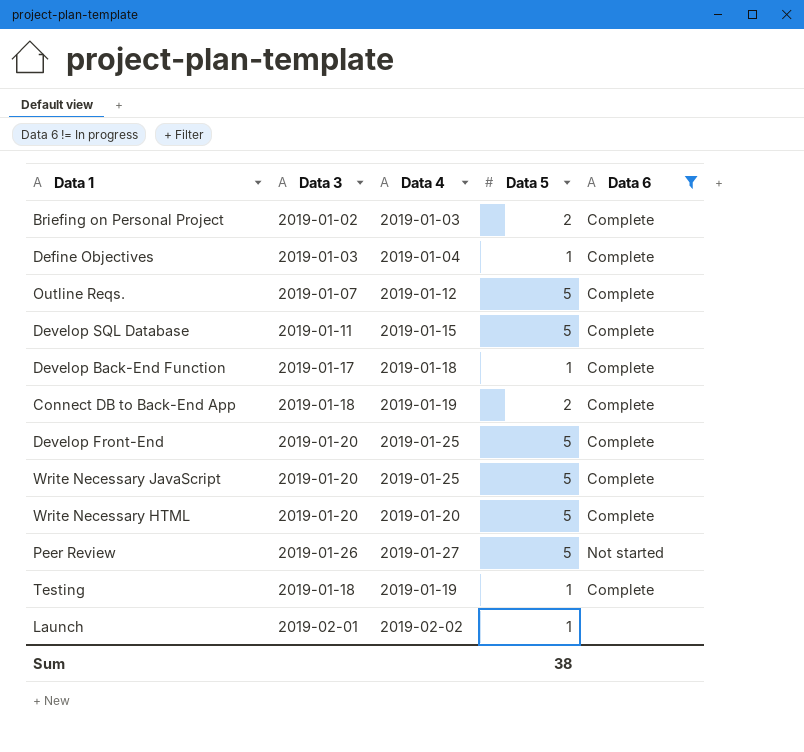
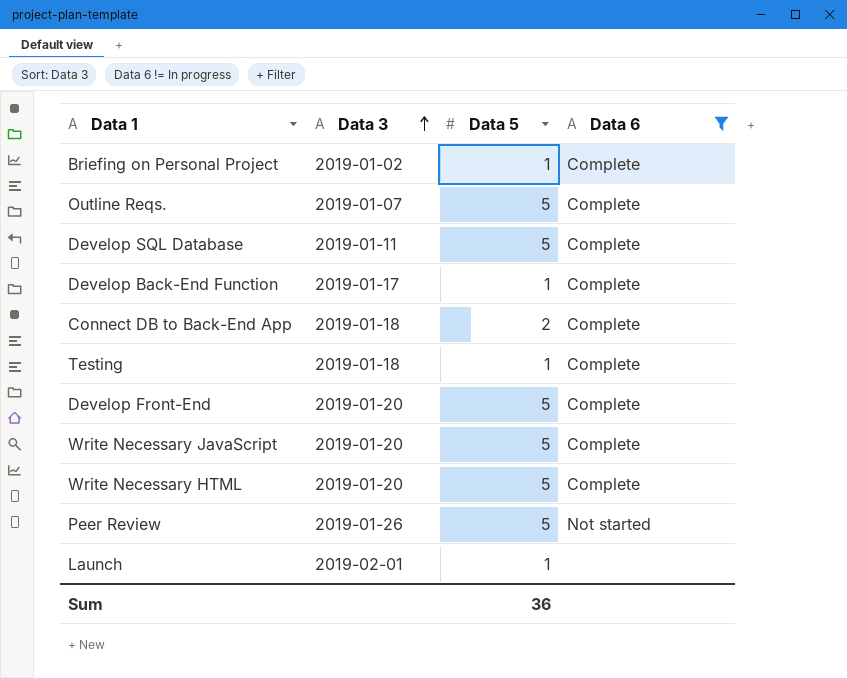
row order: none -> Data 3 ascending
column Data 4 | position: 3 -> none
row Define Objectives: 2019-01-03 | 2019-01-04 | 1 | Complete -> none
Briefing on Personal Project | Data 5: 2 -> 1
Sum | Data 5: 38 -> 36

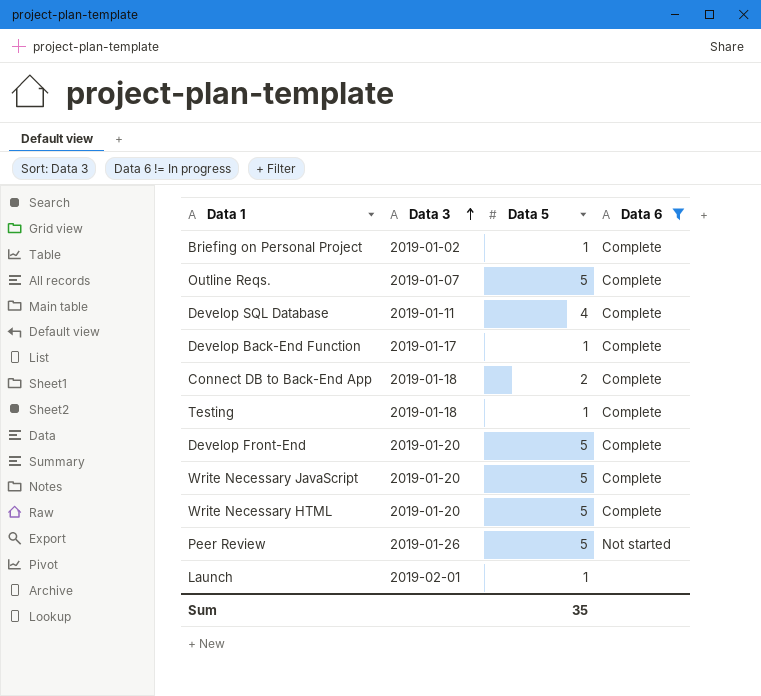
Develop SQL Database | Data 5: 5 -> 4
Sum | Data 5: 36 -> 35

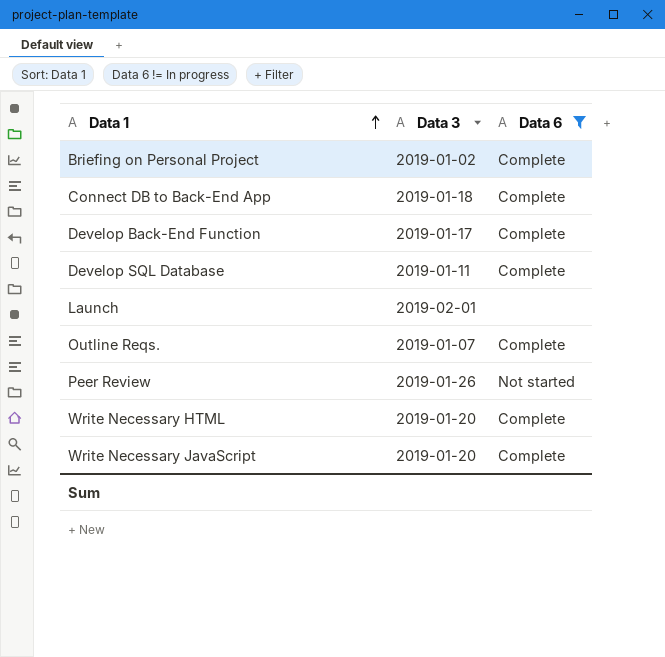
row order: Data 3 ascending -> Data 1 ascending
column Data 5 | position: 3 -> none
row Testing: 2019-01-18 | 1 | Complete -> none
row Develop Front-End: 2019-01-20 | 5 | Complete -> none

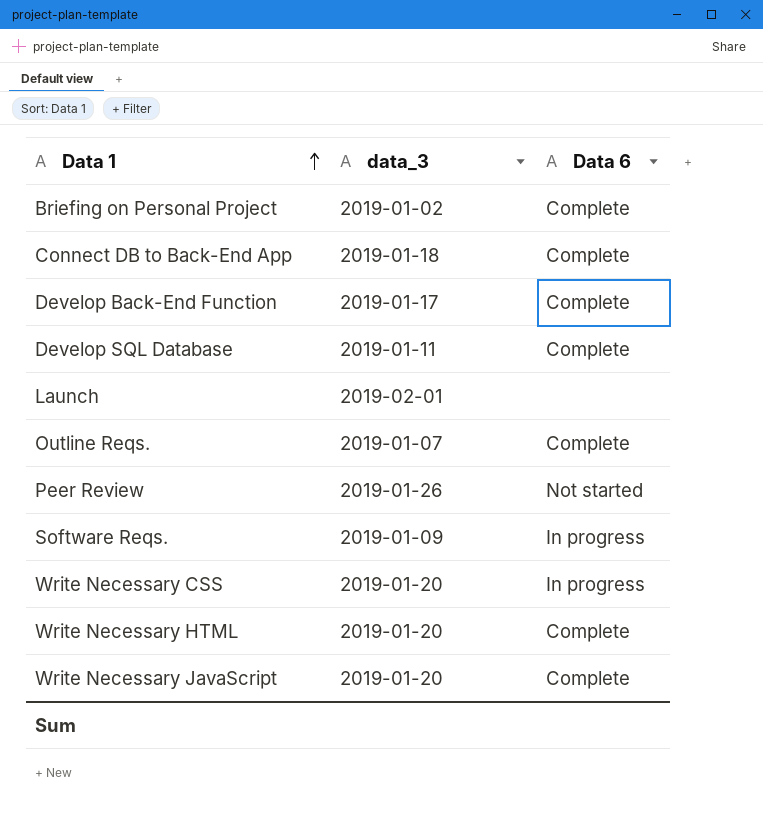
filter: Data 6 != In progress -> none
column name: Data 3 -> data_3

